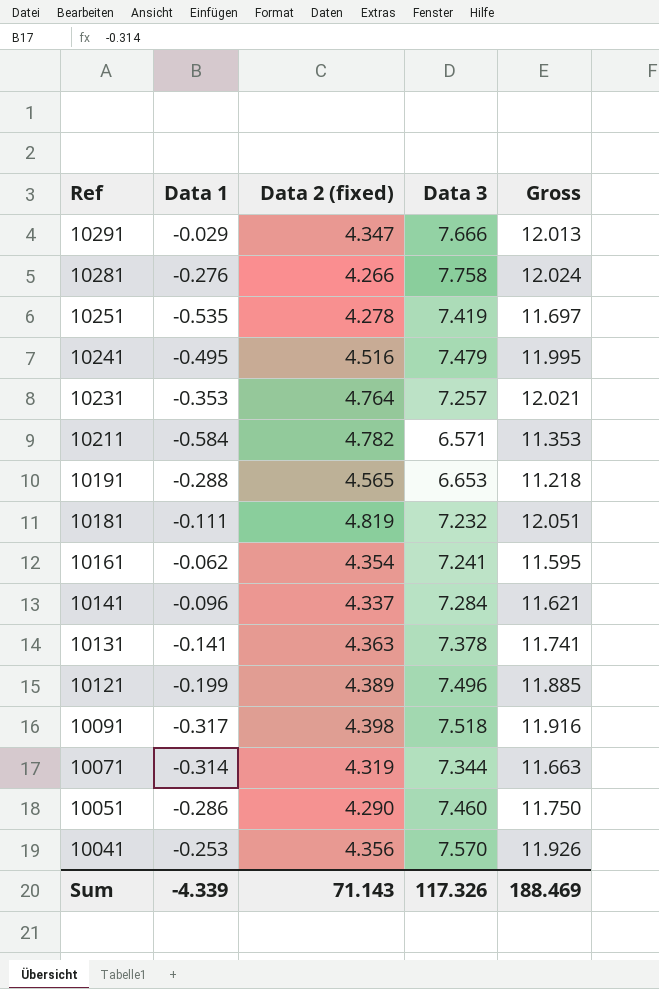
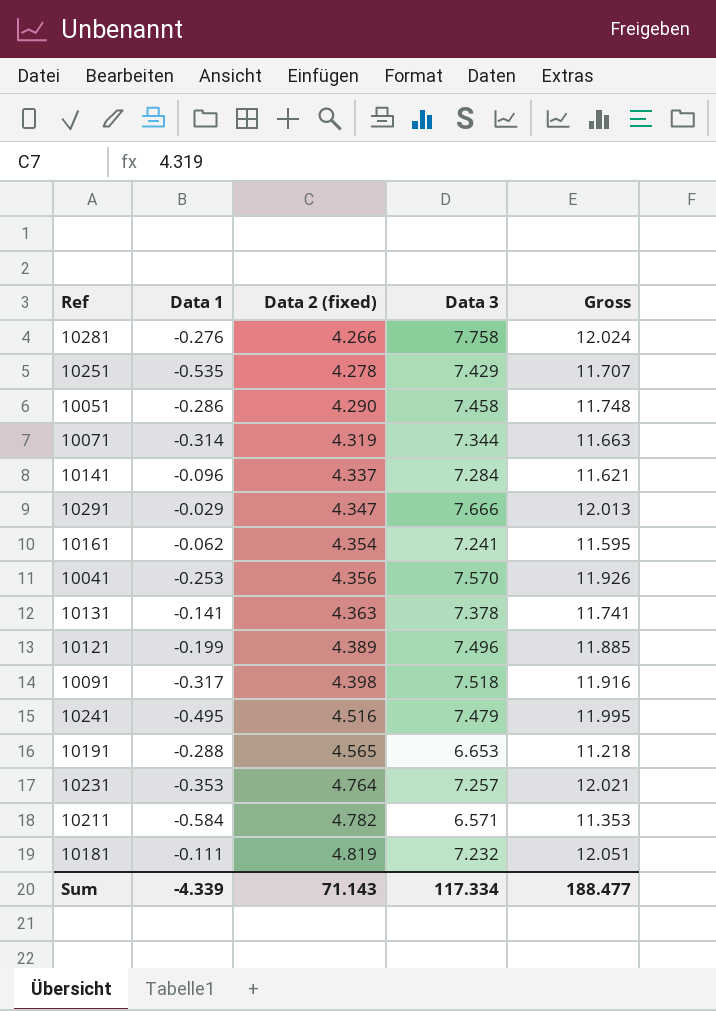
row order: Ref descending -> Data 2 (fixed) ascending
10251 | Data 3: 7.419 -> 7.429
10251 | Gross: 11.697 -> 11.707
10051 | Data 3: 7.460 -> 7.458
10051 | Gross: 11.750 -> 11.748
Sum | Data 3: 117.326 -> 117.334
Sum | Gross: 188.469 -> 188.477

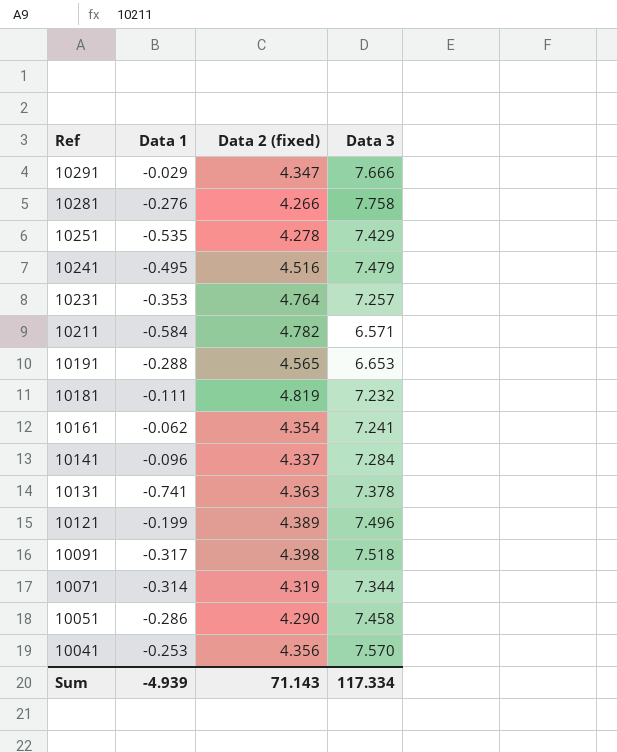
row order: Data 2 (fixed) ascending -> Ref descending
column Gross | formula: [Data 2 (fixed)] + [Data 3] -> none
10131 | Data 1: -0.141 -> -0.741
Sum | Data 1: -4.339 -> -4.939

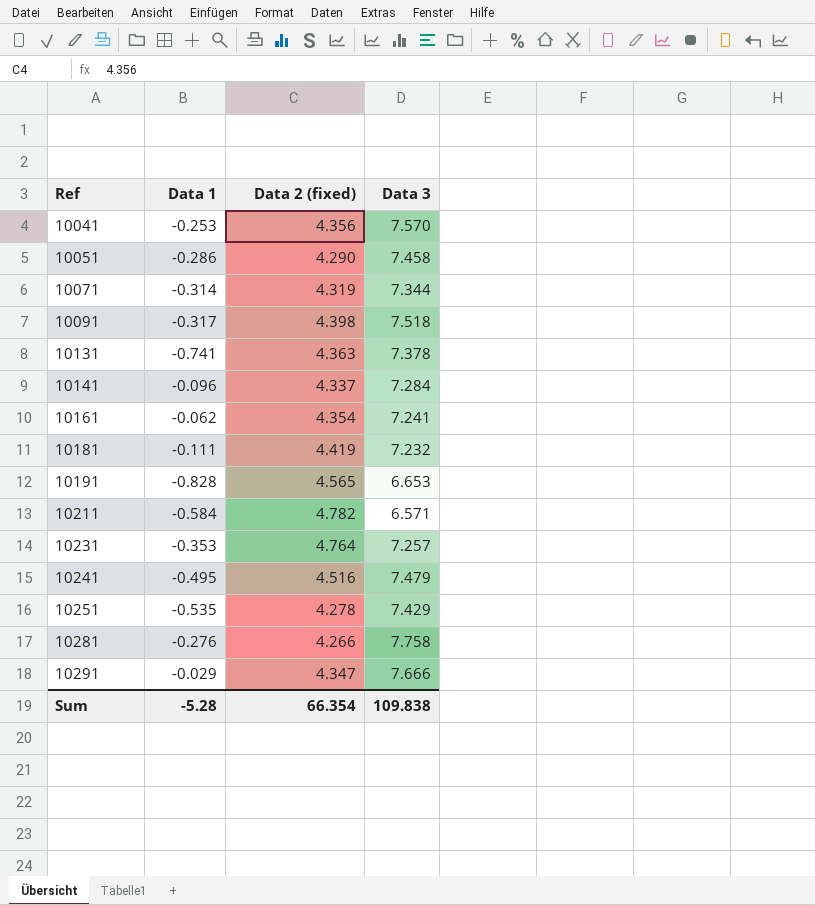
row order: Ref descending -> Ref ascending
row 10121: -0.199 | 4.389 | 7.496 -> none
10181 | Data 2 (fixed): 4.819 -> 4.419
10191 | Data 1: -0.288 -> -0.828
Sum | Data 1: -4.939 -> -5.28
Sum | Data 2 (fixed): 71.143 -> 66.354
Sum | Data 3: 117.334 -> 109.838

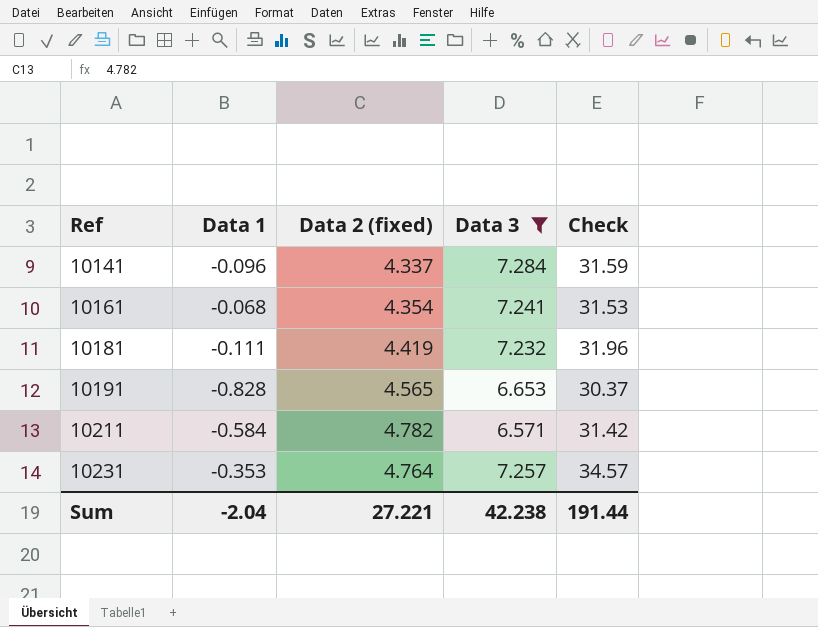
filter: none -> Data 3 <= 7.284
column Check | formula: none -> [Data 2 (fixed)] * [Data 3]
10161 | Data 1: -0.062 -> -0.068
Sum | Data 1: -5.28 -> -2.04
Sum | Data 2 (fixed): 66.354 -> 27.221
Sum | Data 3: 109.838 -> 42.238

